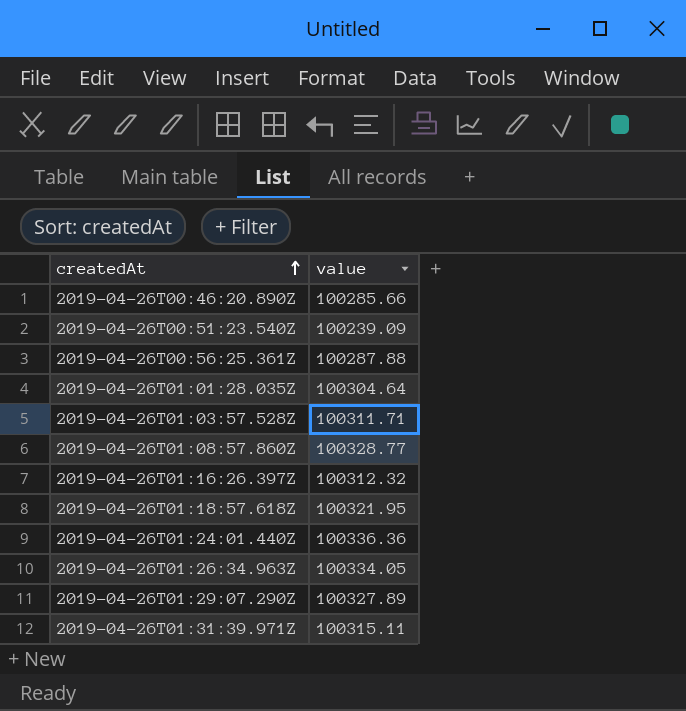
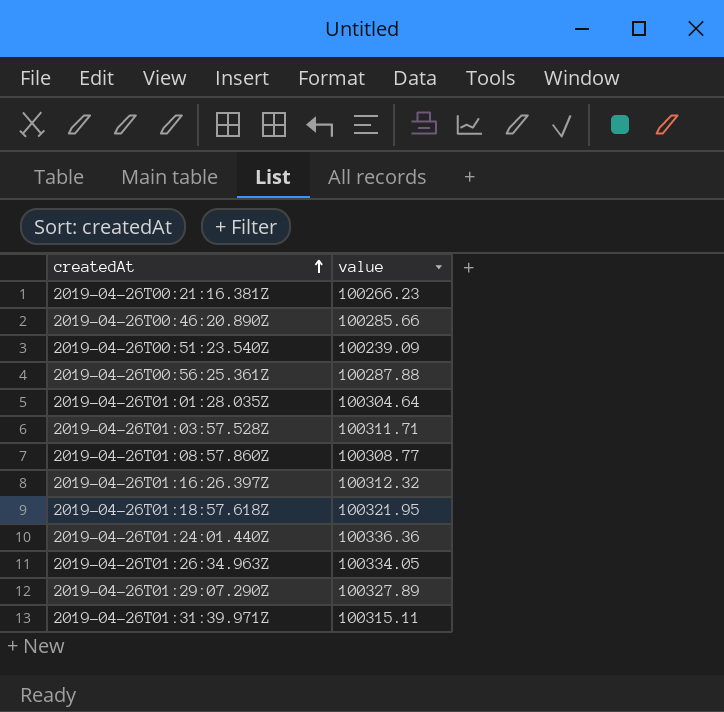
row 2019-04-26T00:21:16.381Z: none -> 100266.23
2019-04-26T01:08:57.860Z | value: 100328.77 -> 100308.77

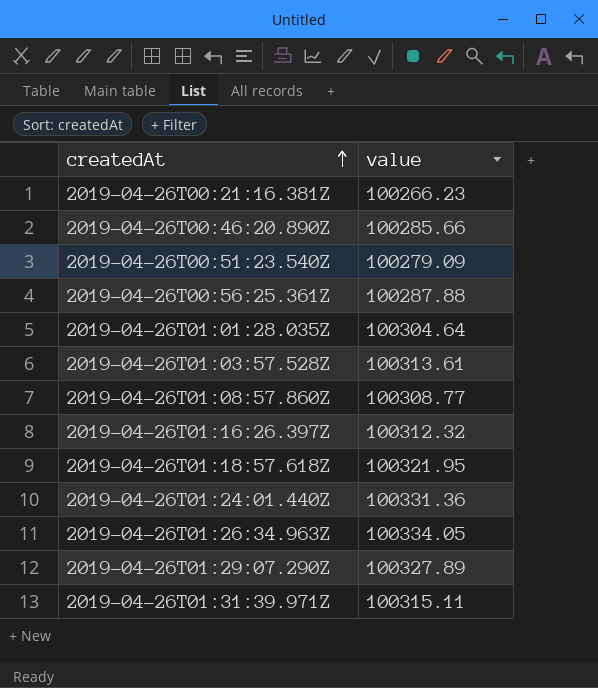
2019-04-26T00:51:23.540Z | value: 100239.09 -> 100279.09
2019-04-26T01:03:57.528Z | value: 100311.71 -> 100313.61
2019-04-26T01:24:01.440Z | value: 100336.36 -> 100331.36

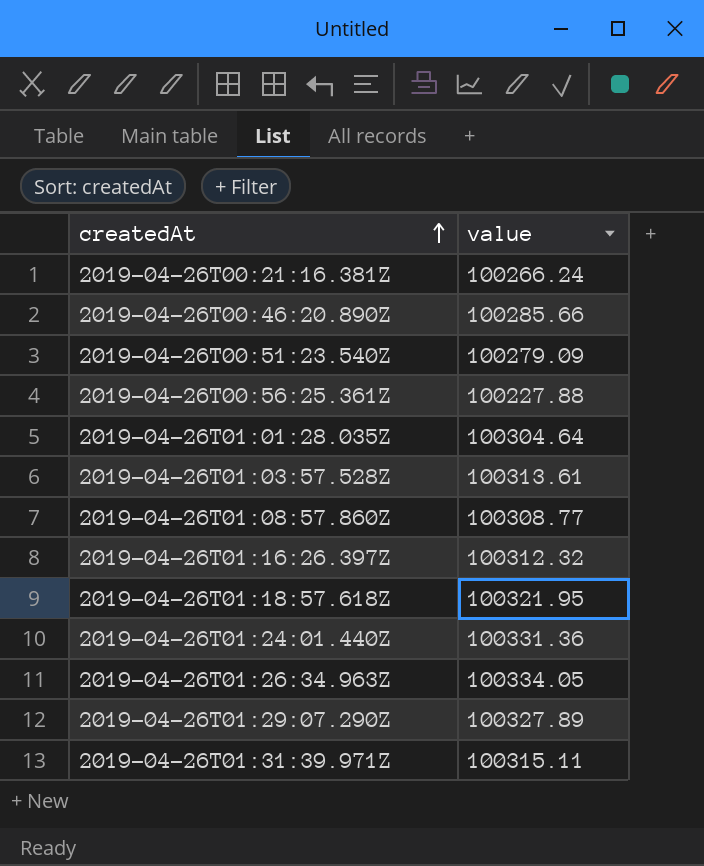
2019-04-26T00:21:16.381Z | value: 100266.23 -> 100266.24
2019-04-26T00:56:25.361Z | value: 100287.88 -> 100227.88

